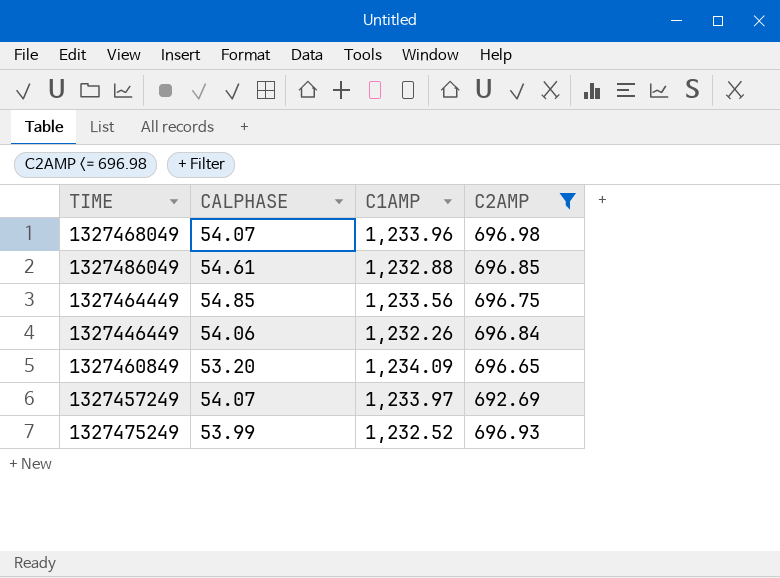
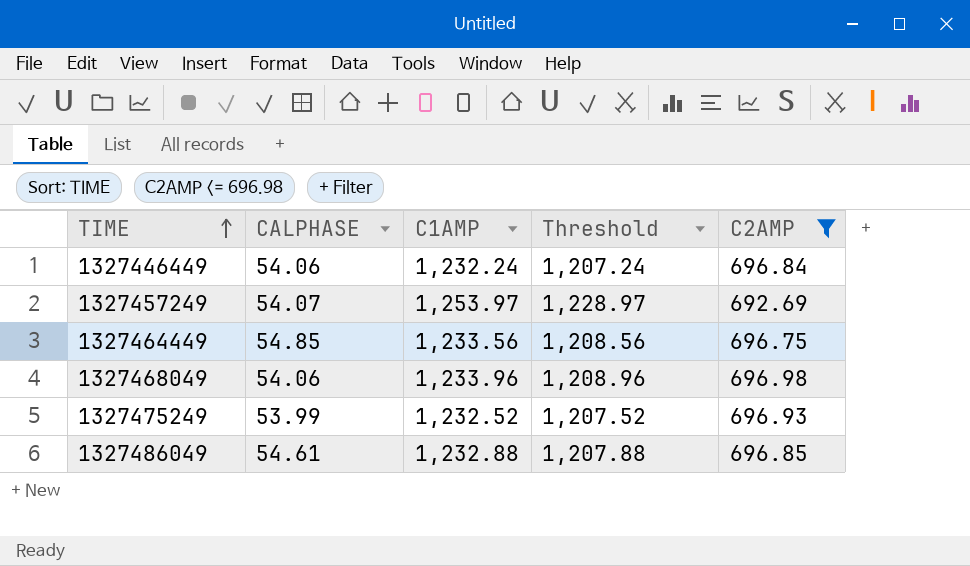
row order: none -> TIME ascending
column Threshold | formula: none -> [C1AMP] - 25
row 1327460849: 53.20 | 1,234.09 | 696.65 -> none
1327446449 | C1AMP: 1,232.26 -> 1,232.24
1327457249 | C1AMP: 1,233.97 -> 1,253.97
1327468049 | CALPHASE: 54.07 -> 54.06

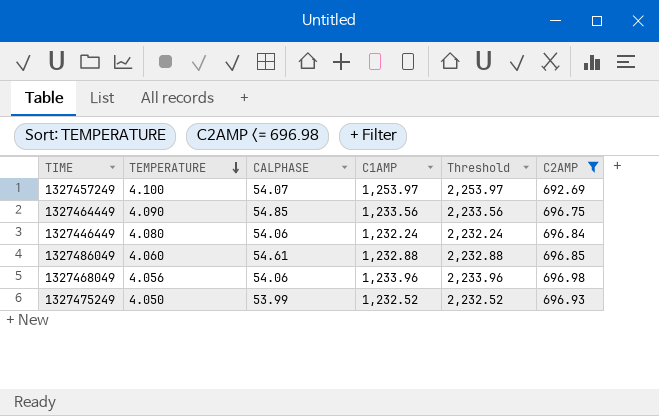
row order: TIME ascending -> TEMPERATURE descending
column TEMPERATURE | position: none -> 2
column Threshold | formula: [C1AMP] - 25 -> [C1AMP] + 1000

